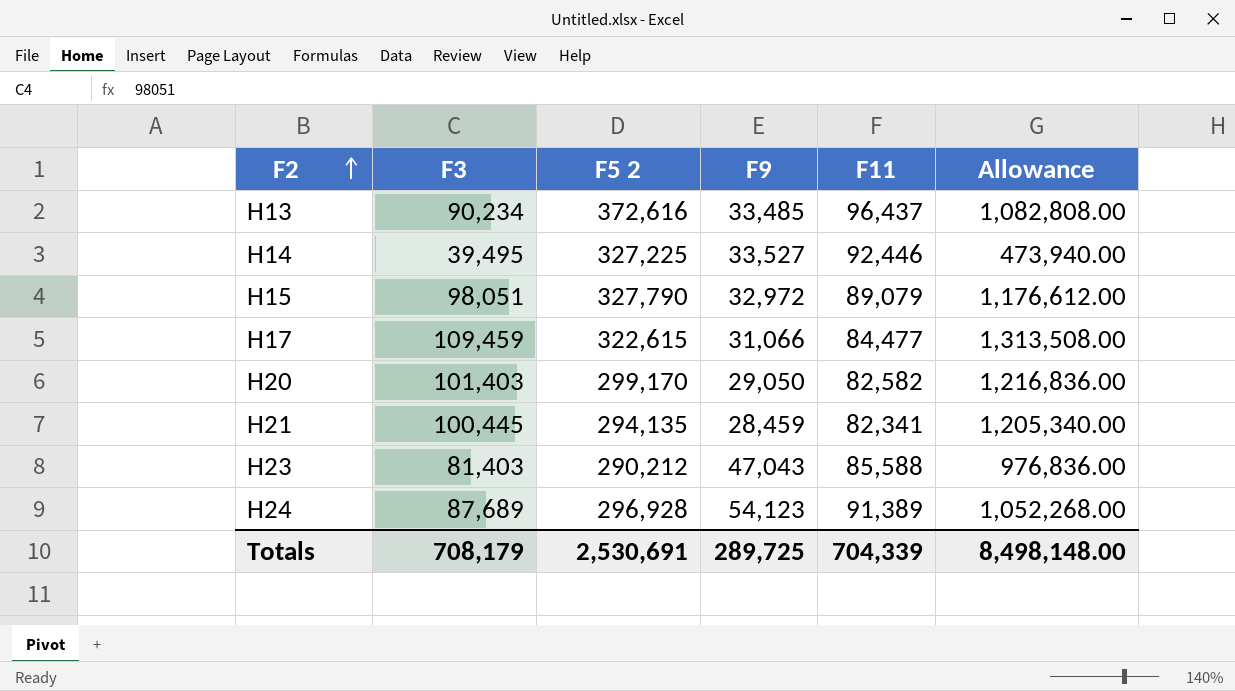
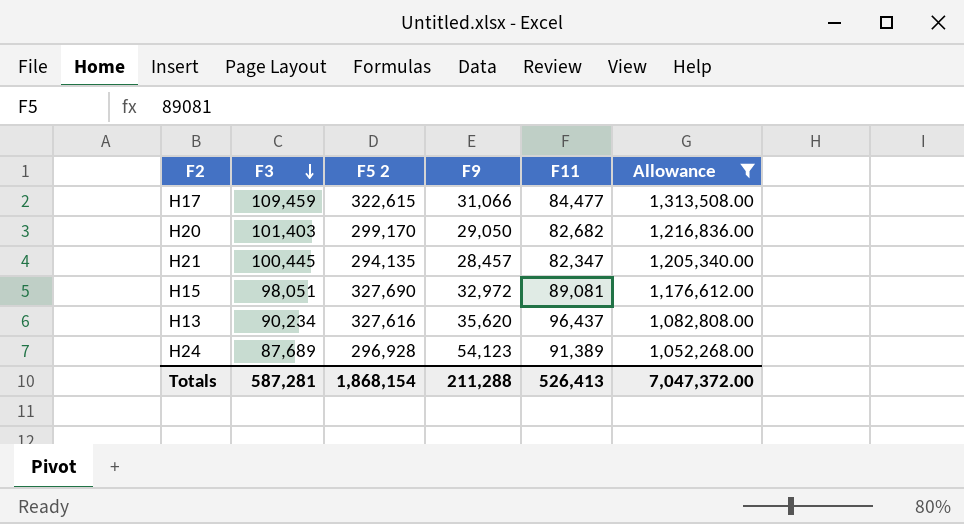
filter: none -> Allowance >= 1,052,268.00
row order: F2 ascending -> F3 descending
H20 | F11: 82,582 -> 82,682
H21 | F9: 28,459 -> 28,457
H21 | F11: 82,341 -> 82,347
H15 | F5 2: 327,790 -> 327,690
H15 | F11: 89,079 -> 89,081
H13 | F5 2: 372,616 -> 327,616
H13 | F9: 33,485 -> 35,620
Totals | F3: 708,179 -> 587,281
Totals | F5 2: 2,530,691 -> 1,868,154
Totals | F9: 289,725 -> 211,288
Totals | F11: 704,339 -> 526,413
Totals | Allowance: 8,498,148.00 -> 7,047,372.00

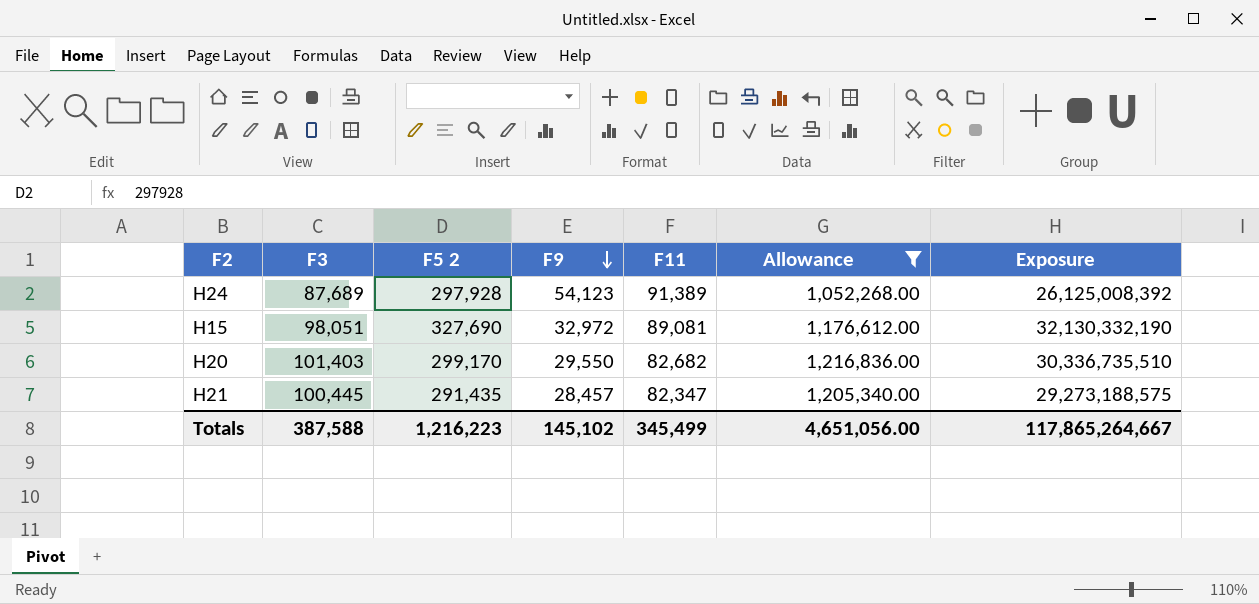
row order: F3 descending -> F9 descending
column Exposure | formula: none -> [F3] * [F5 2]
row H17: 109,459 | 322,615 | 31,066 | 84,477 | 1,313,508.00 -> none
row H13: 90,234 | 327,616 | 35,620 | 96,437 | 1,082,808.00 -> none
H24 | F5 2: 296,928 -> 297,928
H20 | F9: 29,050 -> 29,550
H21 | F5 2: 294,135 -> 291,435
Totals | F3: 587,281 -> 387,588
Totals | F5 2: 1,868,154 -> 1,216,223
Totals | F9: 211,288 -> 145,102
Totals | F11: 526,413 -> 345,499
Totals | Allowance: 7,047,372.00 -> 4,651,056.00

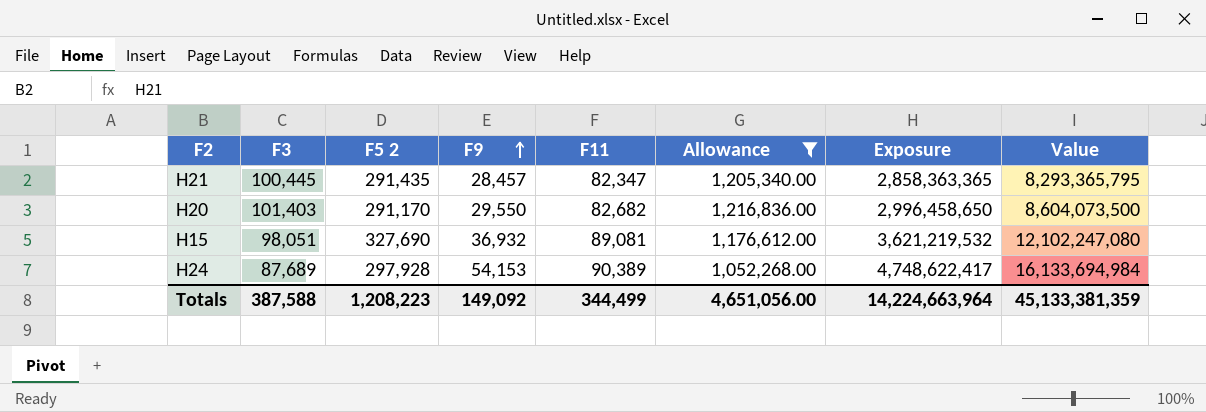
row order: F9 descending -> F9 ascending
column Exposure | formula: [F3] * [F5 2] -> [F3] * [F9]
column Value | formula: none -> [F5 2] * [F9]
H20 | F5 2: 299,170 -> 291,170
H15 | F9: 32,972 -> 36,932
H24 | F9: 54,123 -> 54,153
H24 | F11: 91,389 -> 90,389
Totals | F5 2: 1,216,223 -> 1,208,223
Totals | F9: 145,102 -> 149,092
Totals | F11: 345,499 -> 344,499
Totals | Exposure: 117,865,264,667 -> 14,224,663,964

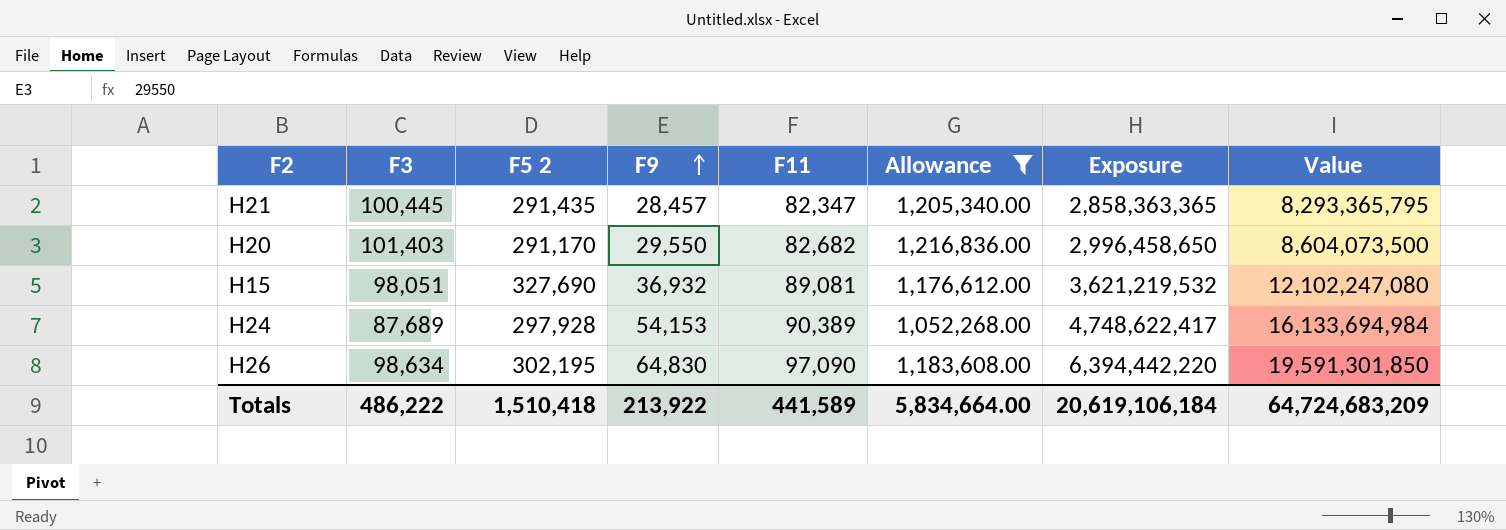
row H26: none -> 98,634 | 302,195 | 64,830 | 97,090 | 1,183,608.00 | 6,394,442,220 | 19,591,301,850
Totals | F3: 387,588 -> 486,222
Totals | F5 2: 1,208,223 -> 1,510,418
Totals | F9: 149,092 -> 213,922
Totals | F11: 344,499 -> 441,589
Totals | Allowance: 4,651,056.00 -> 5,834,664.00
Totals | Exposure: 14,224,663,964 -> 20,619,106,184
Totals | Value: 45,133,381,359 -> 64,724,683,209

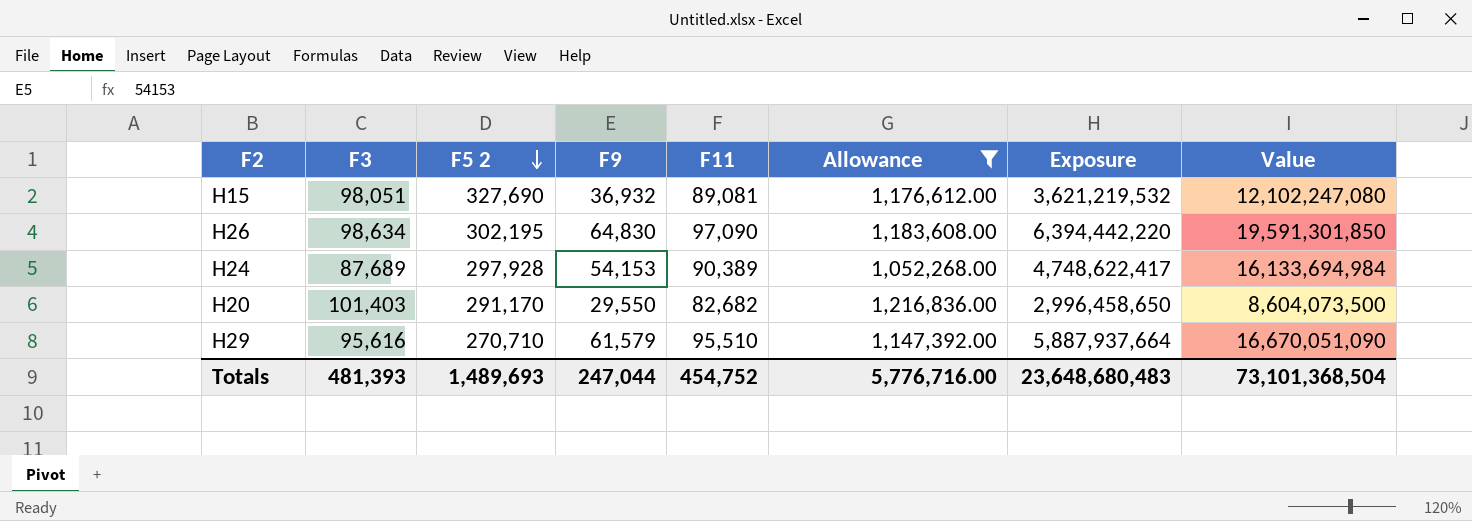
row order: F9 ascending -> F5 2 descending
row H21: 100,445 | 291,435 | 28,457 | 82,347 | 1,205,340.00 | 2,858,363,365 | 8,293,365,795 -> none
row H29: none -> 95,616 | 270,710 | 61,579 | 95,510 | 1,147,392.00 | 5,887,937,664 | 16,670,051,090
Totals | F3: 486,222 -> 481,393
Totals | F5 2: 1,510,418 -> 1,489,693
Totals | F9: 213,922 -> 247,044
Totals | F11: 441,589 -> 454,752
Totals | Allowance: 5,834,664.00 -> 5,776,716.00
Totals | Exposure: 20,619,106,184 -> 23,648,680,483
Totals | Value: 64,724,683,209 -> 73,101,368,504

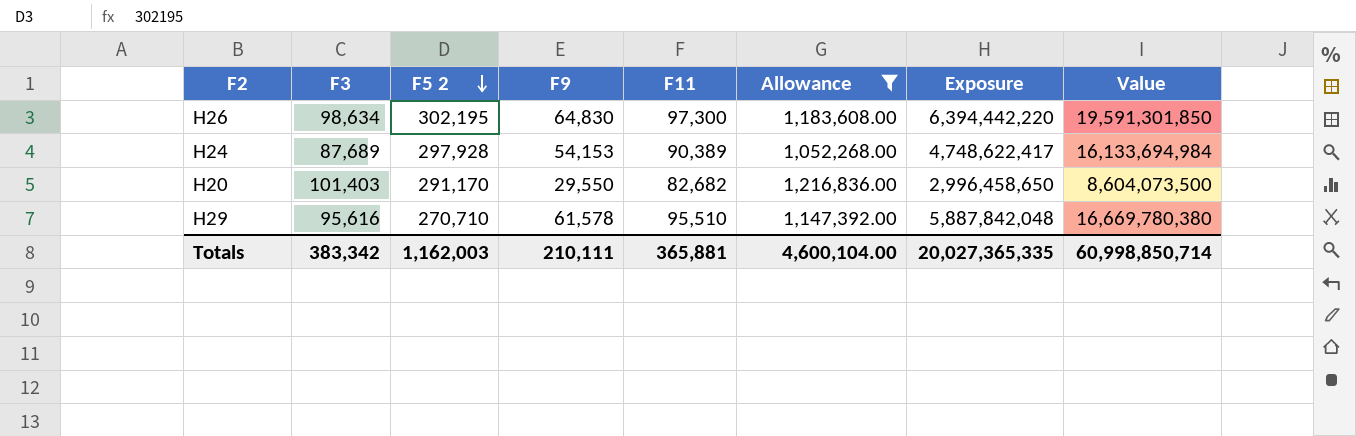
row H15: 98,051 | 327,690 | 36,932 | 89,081 | 1,176,612.00 | 3,621,219,532 | 12,102,247,080 -> none
H26 | F11: 97,090 -> 97,300
H29 | F9: 61,579 -> 61,578
H29 | Exposure: 5,887,937,664 -> 5,887,842,048
H29 | Value: 16,670,051,090 -> 16,669,780,380
Totals | F3: 481,393 -> 383,342
Totals | F5 2: 1,489,693 -> 1,162,003
Totals | F9: 247,044 -> 210,111
Totals | F11: 454,752 -> 365,881
Totals | Allowance: 5,776,716.00 -> 4,600,104.00
Totals | Exposure: 23,648,680,483 -> 20,027,365,335
Totals | Value: 73,101,368,504 -> 60,998,850,714

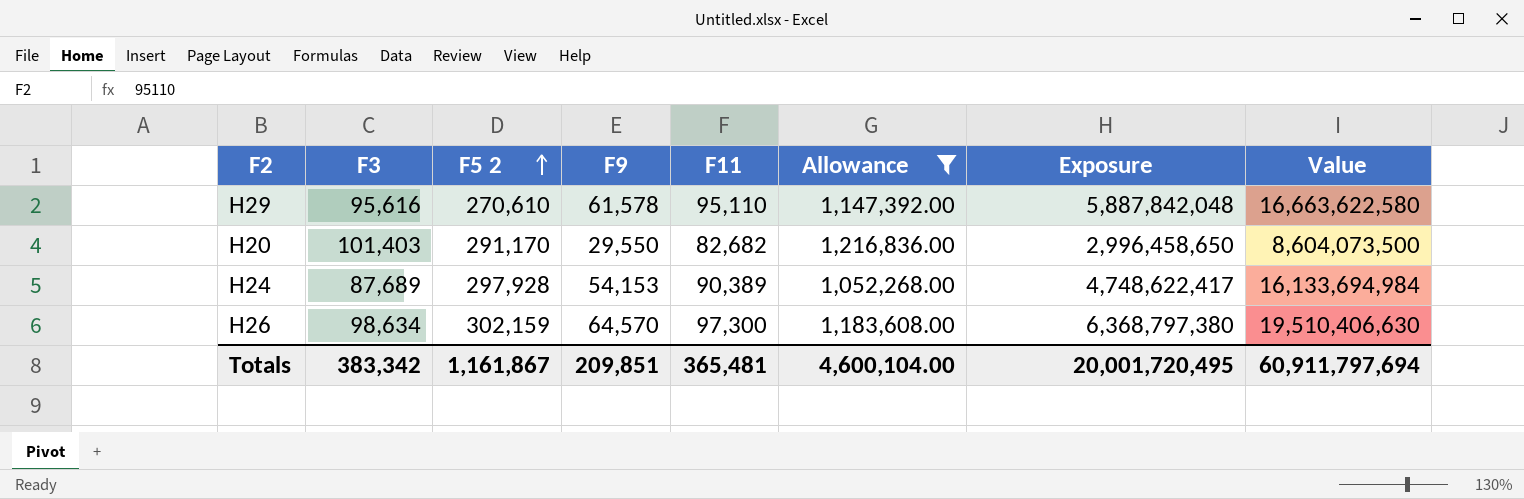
row order: F5 2 descending -> F5 2 ascending
H29 | F5 2: 270,710 -> 270,610
H29 | F11: 95,510 -> 95,110
H29 | Value: 16,669,780,380 -> 16,663,622,580
H26 | F5 2: 302,195 -> 302,159
H26 | F9: 64,830 -> 64,570
H26 | Exposure: 6,394,442,220 -> 6,368,797,380
H26 | Value: 19,591,301,850 -> 19,510,406,630
Totals | F5 2: 1,162,003 -> 1,161,867
Totals | F9: 210,111 -> 209,851
Totals | F11: 365,881 -> 365,481
Totals | Exposure: 20,027,365,335 -> 20,001,720,495
Totals | Value: 60,998,850,714 -> 60,911,797,694

